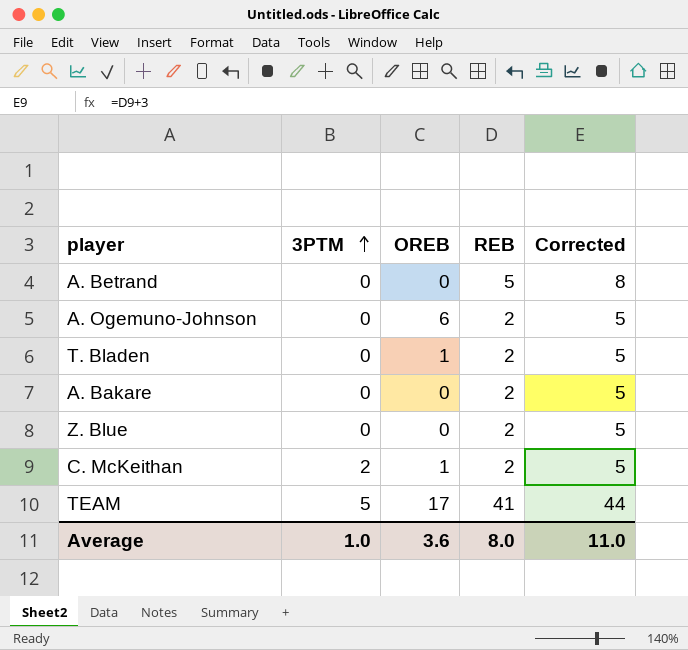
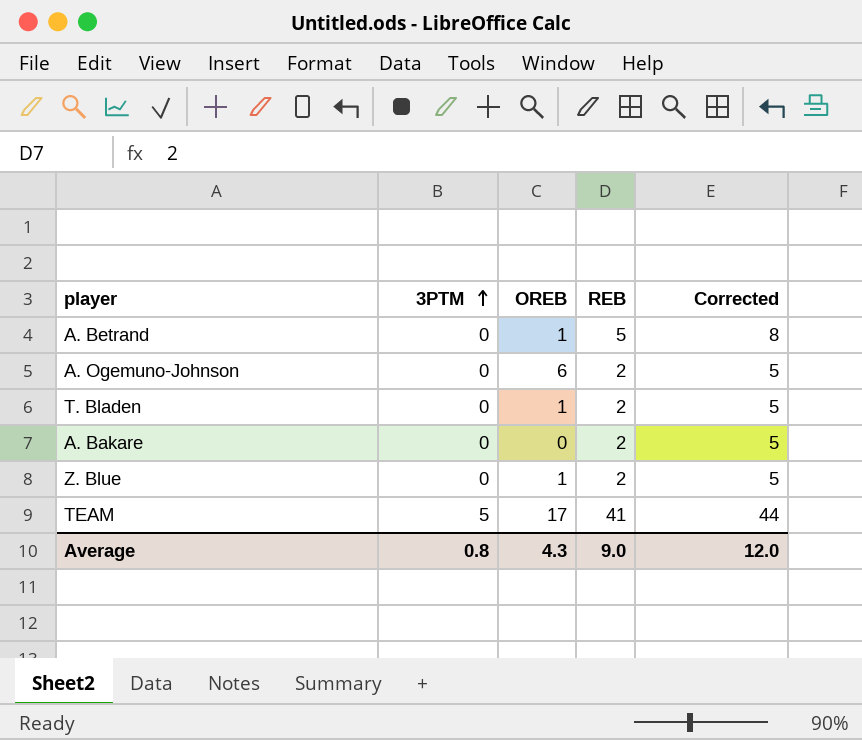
row C. McKeithan: 2 | 1 | 2 | 5 -> none
A. Betrand | OREB: 0 -> 1
Z. Blue | OREB: 0 -> 1
Average | 3PTM: 1.0 -> 0.8
Average | OREB: 3.6 -> 4.3
Average | REB: 8.0 -> 9.0
Average | Corrected: 11.0 -> 12.0

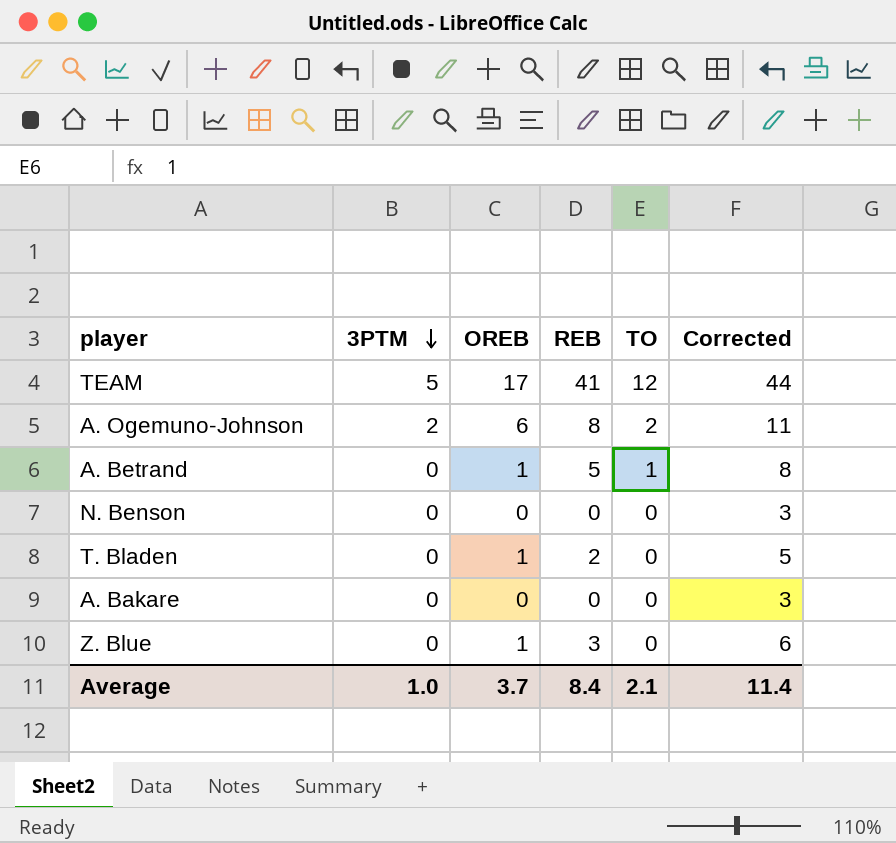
row order: 3PTM ascending -> 3PTM descending
column TO | position: none -> 5
A. Ogemuno-Johnson | 3PTM: 0 -> 2
A. Ogemuno-Johnson | REB: 2 -> 8
A. Ogemuno-Johnson | Corrected: 5 -> 11
row N. Benson: none -> 0 | 0 | 0 | 0 | 3
A. Bakare | REB: 2 -> 0
A. Bakare | Corrected: 5 -> 3
Z. Blue | REB: 2 -> 3
Z. Blue | Corrected: 5 -> 6
Average | 3PTM: 0.8 -> 1.0
Average | OREB: 4.3 -> 3.7
Average | REB: 9.0 -> 8.4
Average | Corrected: 12.0 -> 11.4

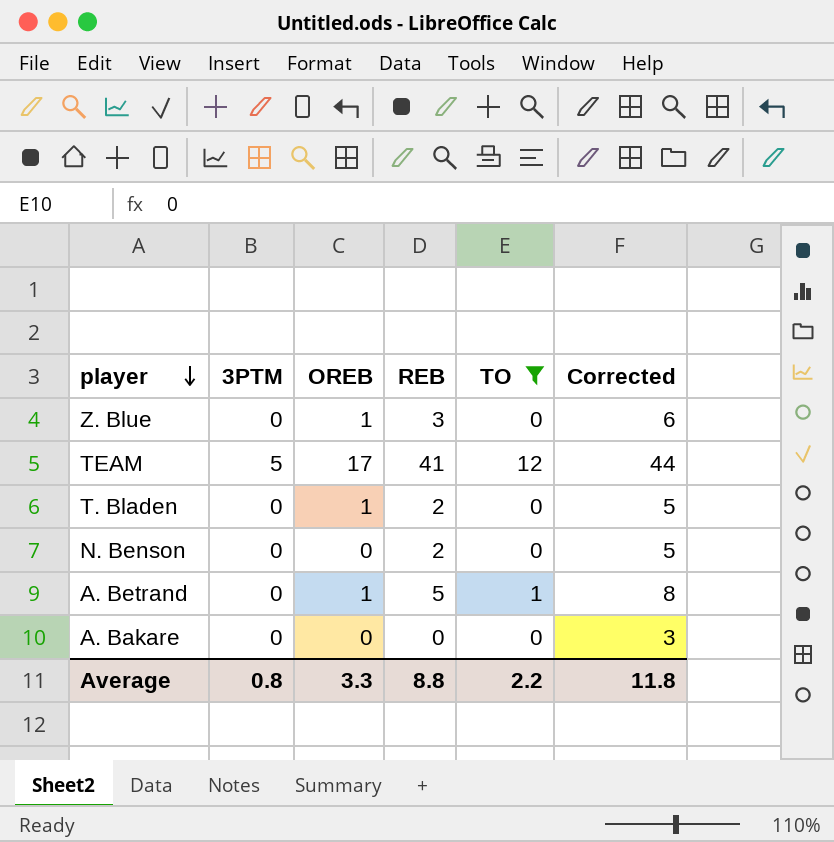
filter: none -> TO != 2
row order: 3PTM descending -> player descending
N. Benson | REB: 0 -> 2
N. Benson | Corrected: 3 -> 5
Average | 3PTM: 1.0 -> 0.8
Average | OREB: 3.7 -> 3.3
Average | REB: 8.4 -> 8.8
Average | TO: 2.1 -> 2.2
Average | Corrected: 11.4 -> 11.8

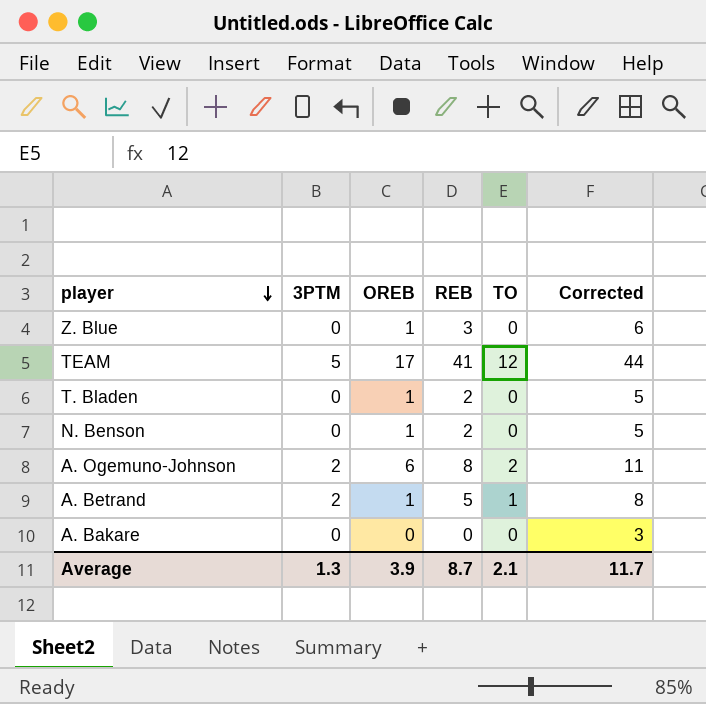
filter: TO != 2 -> none
N. Benson | OREB: 0 -> 1
A. Betrand | 3PTM: 0 -> 2
Average | 3PTM: 0.8 -> 1.3
Average | OREB: 3.3 -> 3.9
Average | REB: 8.8 -> 8.7
Average | TO: 2.2 -> 2.1
Average | Corrected: 11.8 -> 11.7

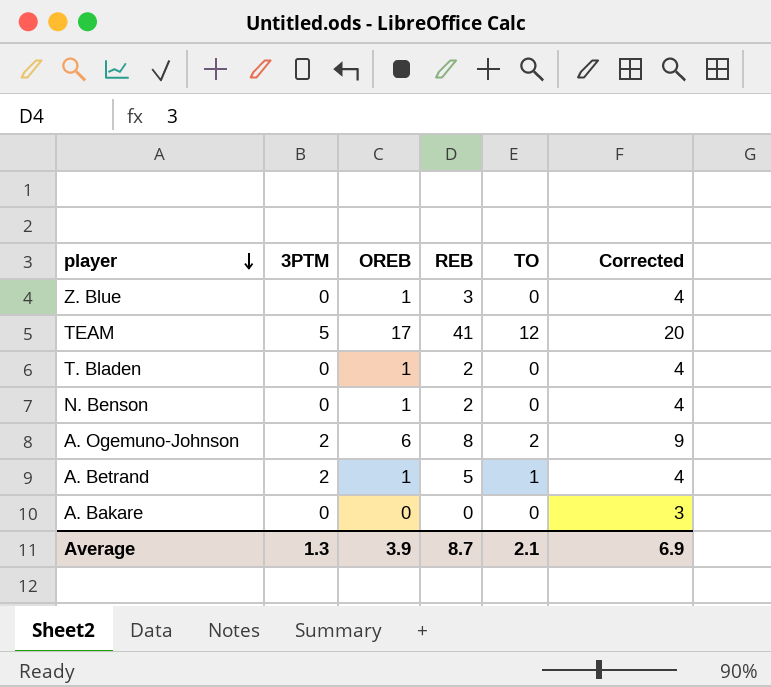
column Corrected | formula: [REB] + 3 -> [OREB] + 3
Average | Corrected: 11.7 -> 6.9

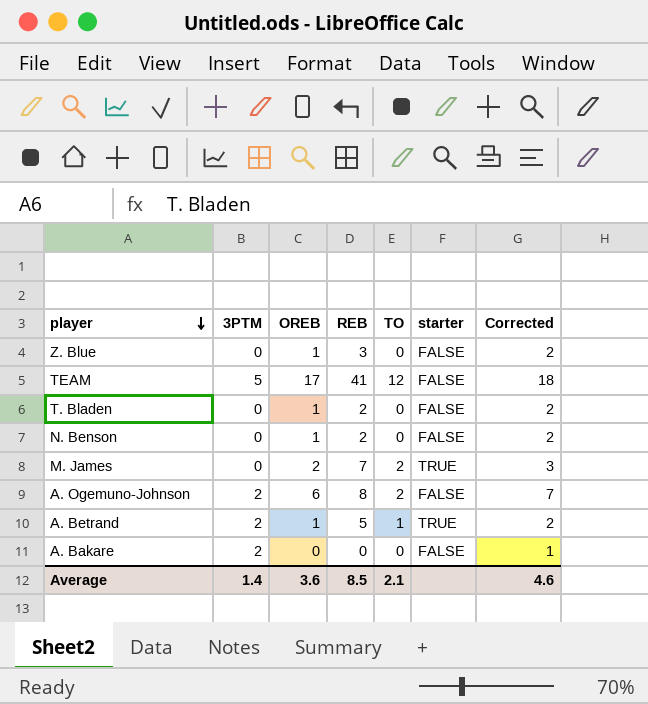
column starter | position: none -> 6
column Corrected | formula: [OREB] + 3 -> [OREB] + 1
row M. James: none -> 0 | 2 | 7 | 2 | TRUE | 3
A. Bakare | 3PTM: 0 -> 2
Average | 3PTM: 1.3 -> 1.4
Average | OREB: 3.9 -> 3.6
Average | REB: 8.7 -> 8.5
Average | Corrected: 6.9 -> 4.6

